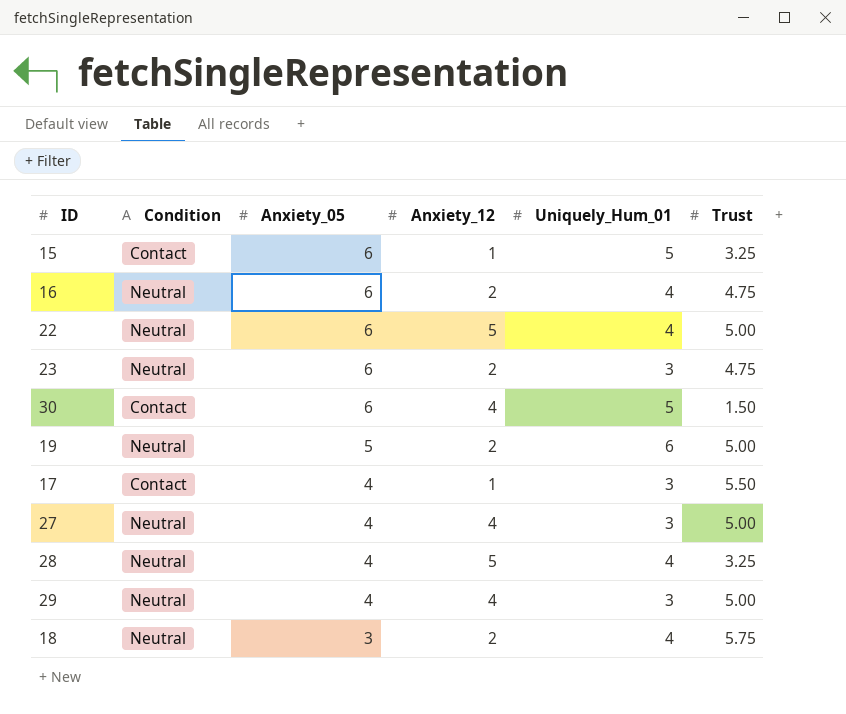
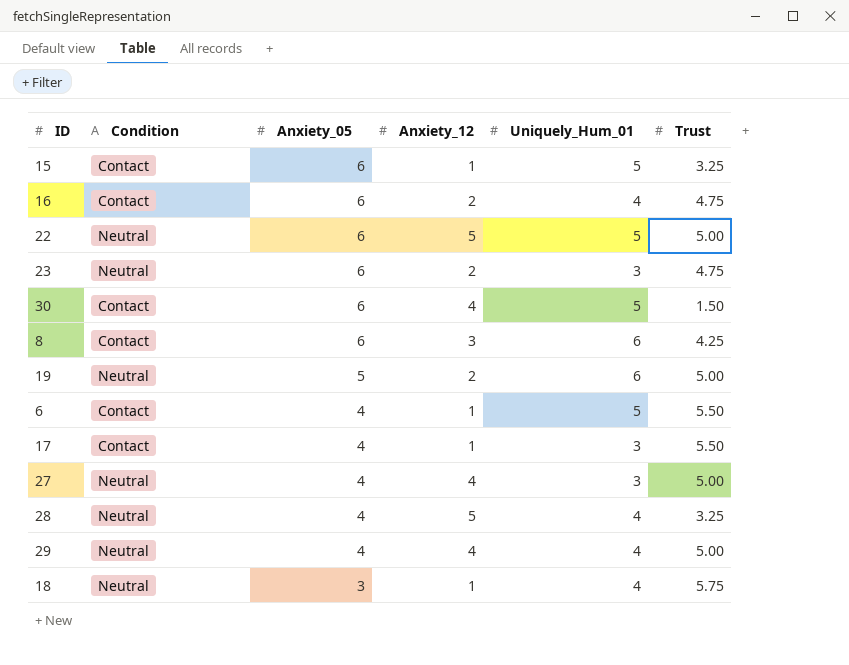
16 | Condition: Neutral -> Contact
22 | Uniquely_Hum_01: 4 -> 5
row 8: none -> Contact | 6 | 3 | 6 | 4.25
row 6: none -> Contact | 4 | 1 | 5 | 5.50
29 | Uniquely_Hum_01: 3 -> 4
18 | Anxiety_12: 2 -> 1

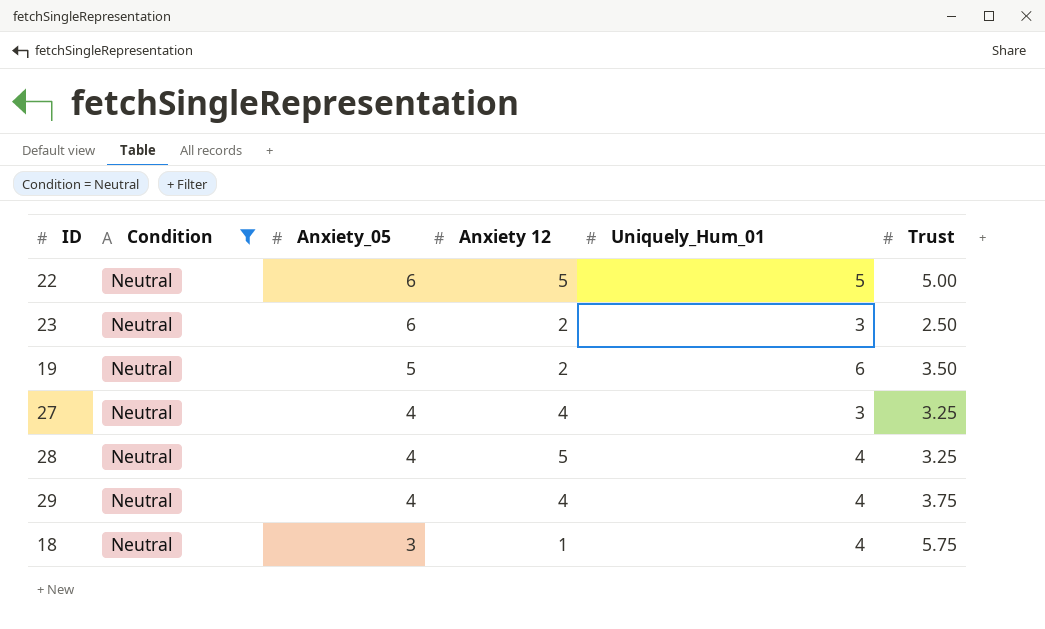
filter: none -> Condition = Neutral
column name: Anxiety_12 -> Anxiety 12
23 | Trust: 4.75 -> 2.50
19 | Trust: 5.00 -> 3.50
27 | Trust: 5.00 -> 3.25
29 | Trust: 5.00 -> 3.75

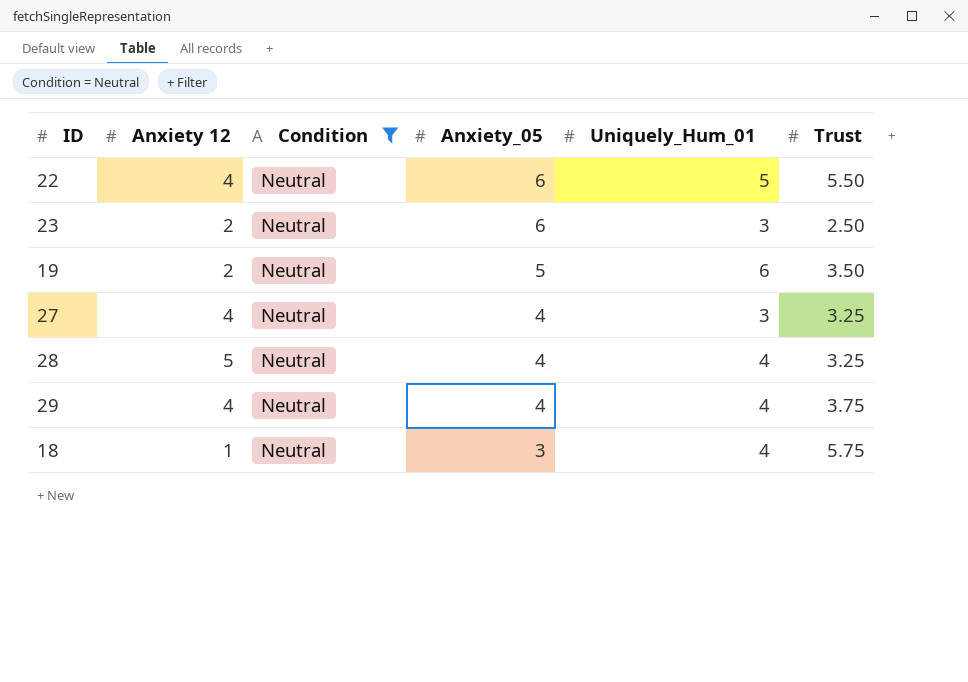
column Anxiety 12 | position: 4 -> 2
22 | Anxiety 12: 5 -> 4
22 | Trust: 5.00 -> 5.50

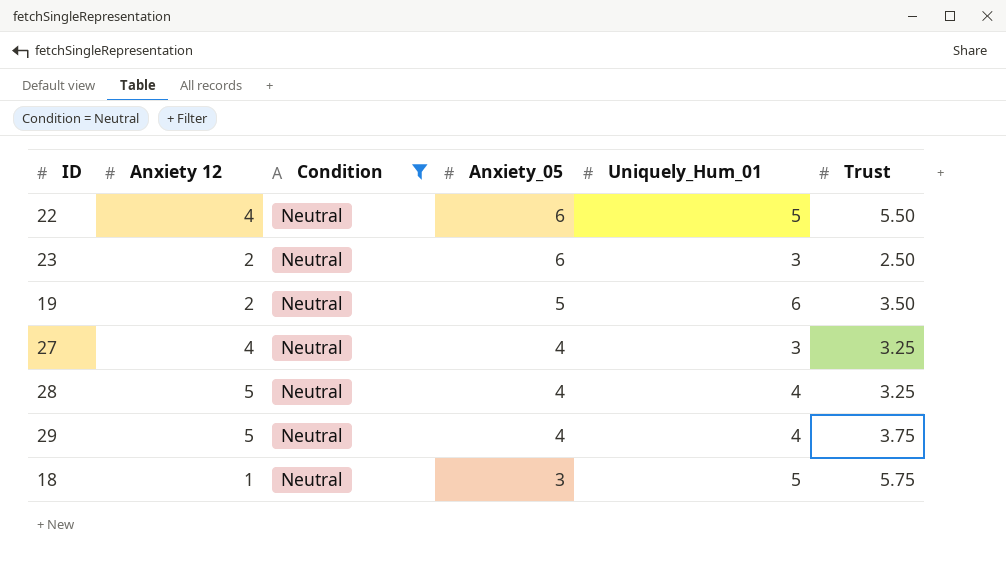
29 | Anxiety 12: 4 -> 5
18 | Uniquely_Hum_01: 4 -> 5

